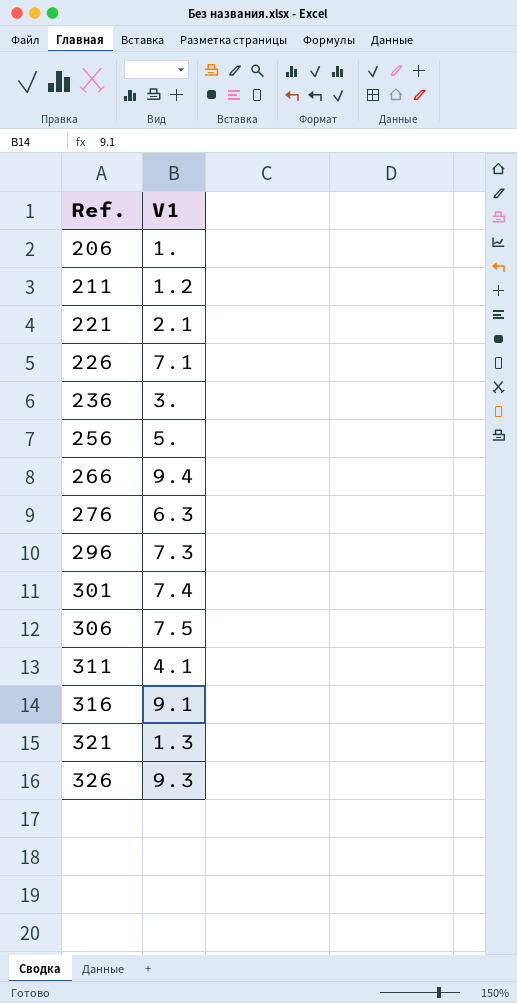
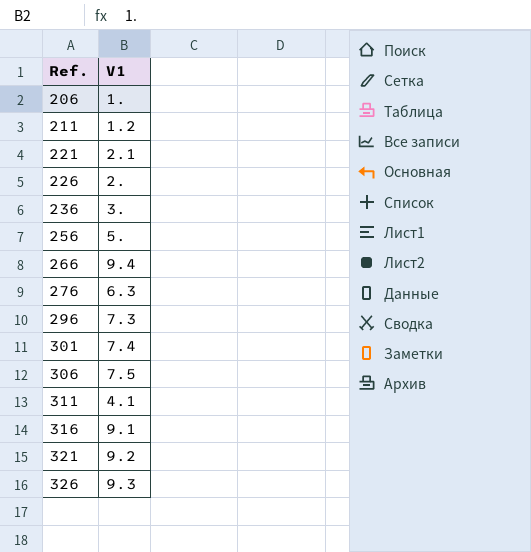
226 | V1: 7.1 -> 2.
321 | V1: 1.3 -> 9.2

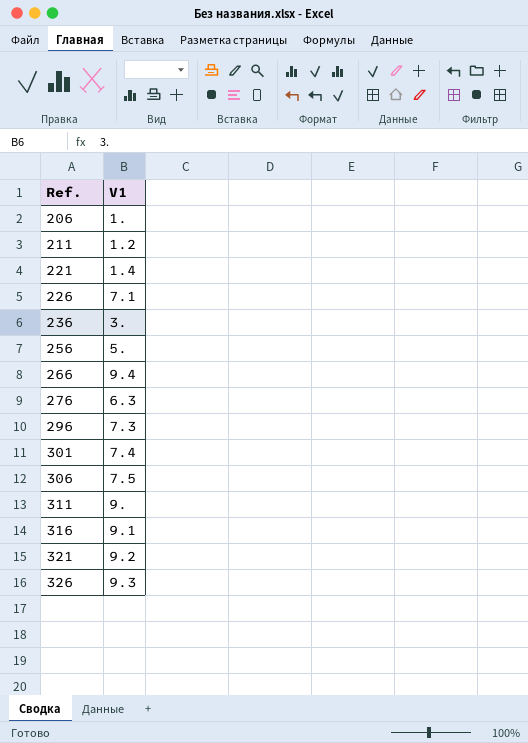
221 | V1: 2.1 -> 1.4
226 | V1: 2. -> 7.1
311 | V1: 4.1 -> 9.

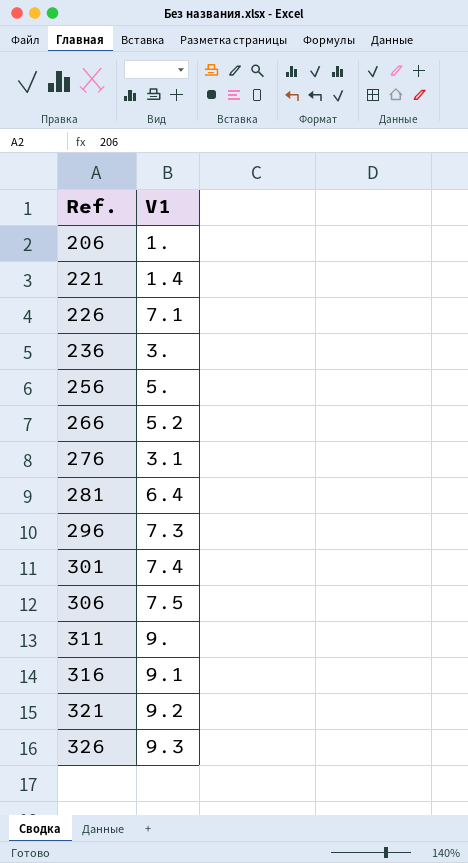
row 211: 1.2 -> none
266 | V1: 9.4 -> 5.2
276 | V1: 6.3 -> 3.1
row 281: none -> 6.4

